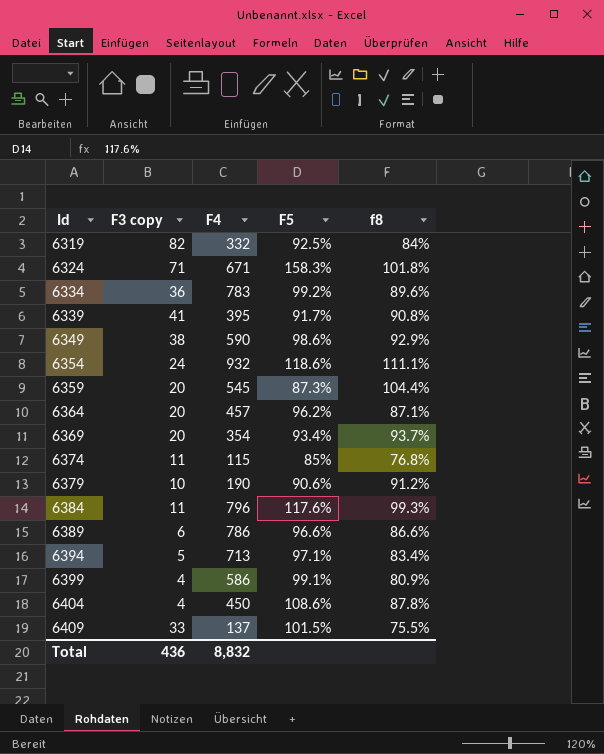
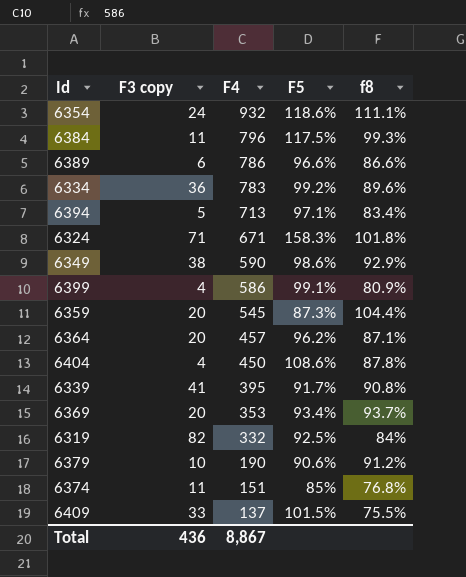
row order: Id ascending -> F4 descending
6384 | F5: 117.6% -> 117.5%
6369 | F4: 354 -> 353
6374 | F4: 115 -> 151
Total | F4: 8,832 -> 8,867

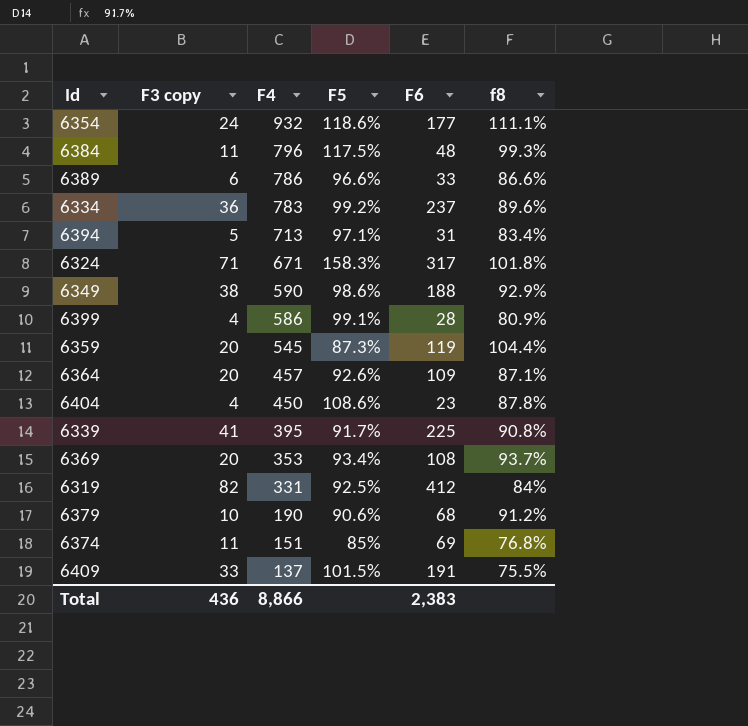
column F6 | position: none -> 5
6364 | F5: 96.2% -> 92.6%
6319 | F4: 332 -> 331
Total | F4: 8,867 -> 8,866

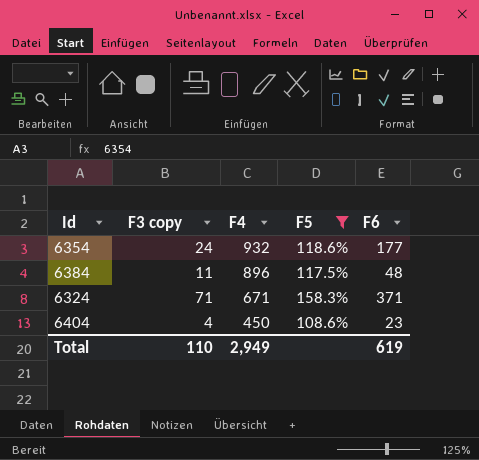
filter: none -> F5 >= 108.6%
column f8 | position: 6 -> none
6384 | F4: 796 -> 896
6324 | F6: 317 -> 371
Total | F3 copy: 436 -> 110
Total | F4: 8,866 -> 2,949
Total | F6: 2,383 -> 619

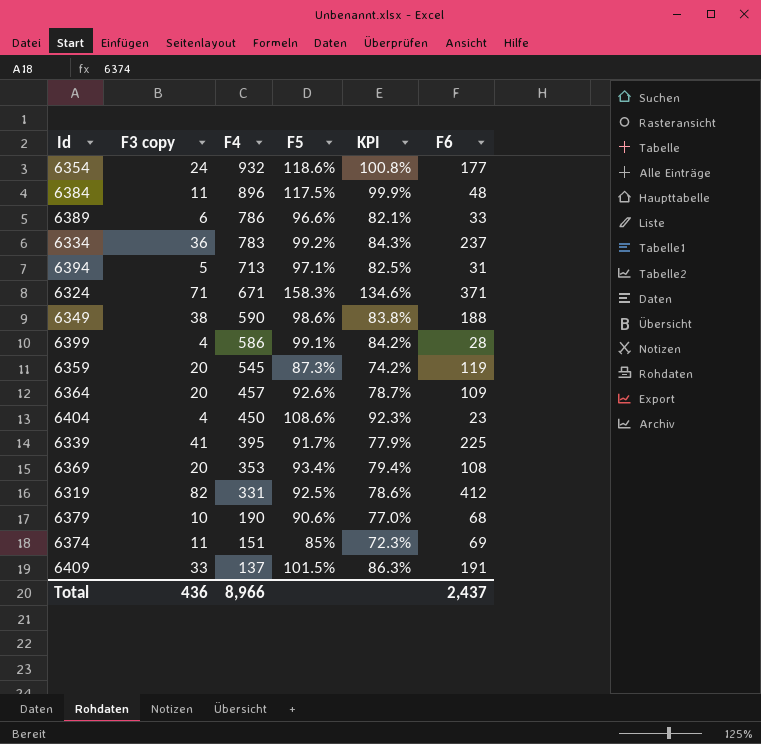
filter: F5 >= 108.6% -> none
column KPI | formula: none -> [F5] * 0.85
Total | F3 copy: 110 -> 436
Total | F4: 2,949 -> 8,966
Total | F6: 619 -> 2,437

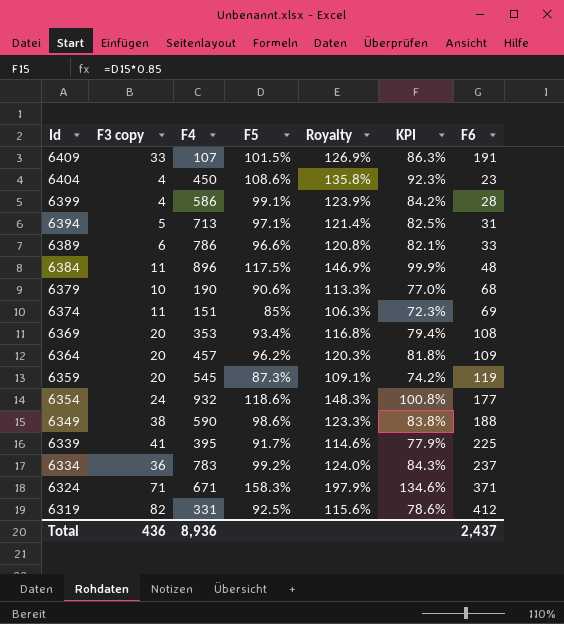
row order: F4 descending -> Id descending
column Royalty | formula: none -> [F5] * 1.25
6409 | F4: 137 -> 107
6364 | F5: 92.6% -> 96.2%
6364 | KPI: 78.7% -> 81.8%
Total | F4: 8,966 -> 8,936

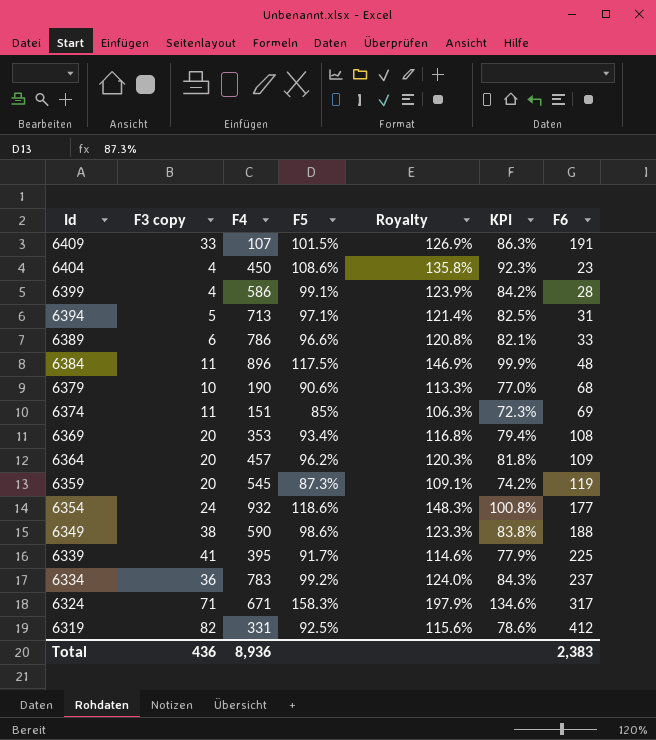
6324 | F6: 371 -> 317
Total | F6: 2,437 -> 2,383

